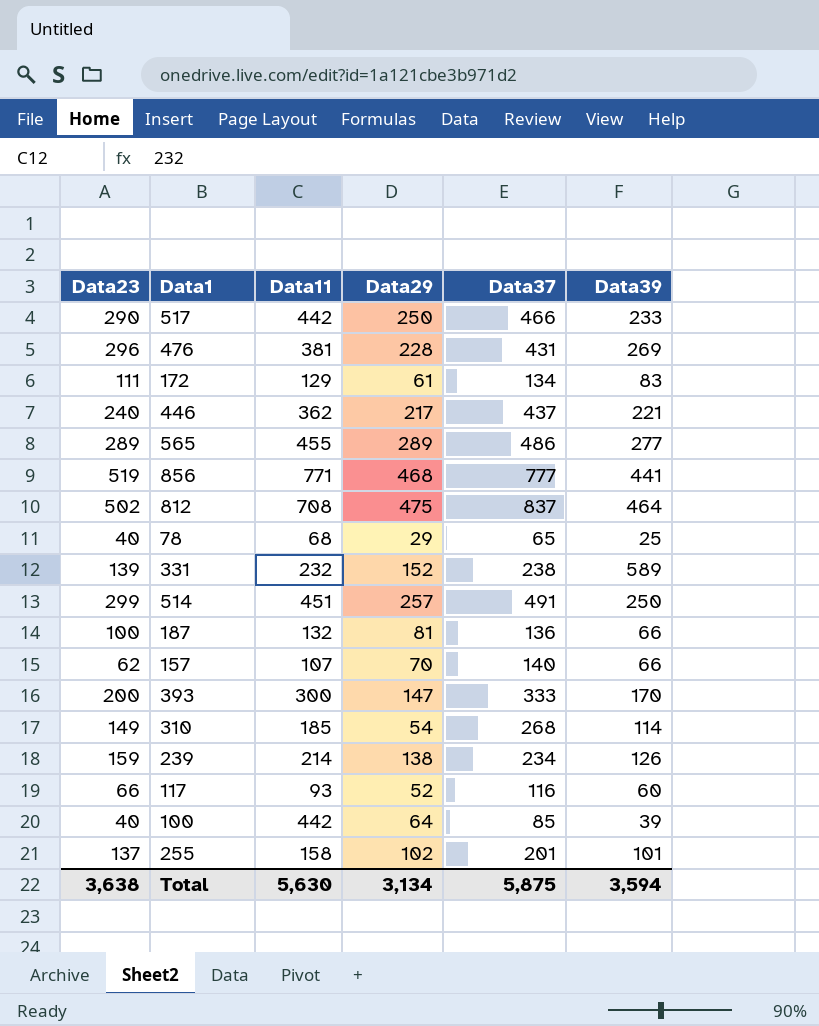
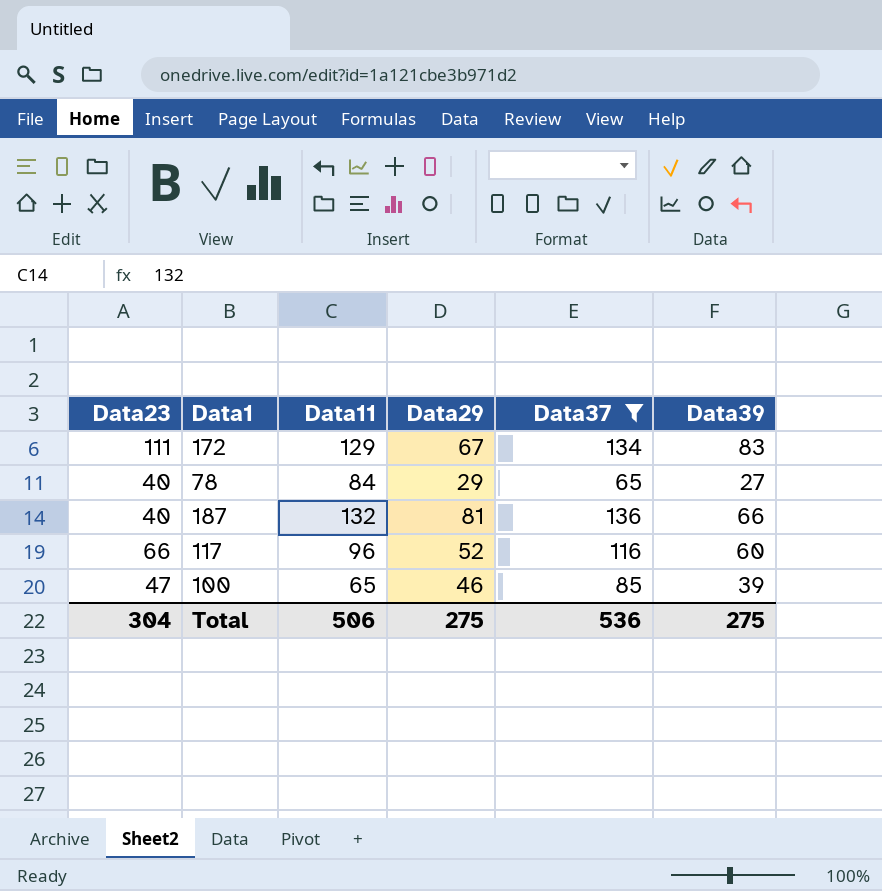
filter: none -> Data37 <= 136
172 | Data29: 61 -> 67
78 | Data11: 68 -> 84
78 | Data39: 25 -> 27
187 | Data23: 100 -> 40
117 | Data11: 93 -> 96
100 | Data23: 40 -> 47
100 | Data11: 442 -> 65
100 | Data29: 64 -> 46
Total | Data23: 3,638 -> 304
Total | Data11: 5,630 -> 506
Total | Data29: 3,134 -> 275
Total | Data37: 5,875 -> 536
Total | Data39: 3,594 -> 275

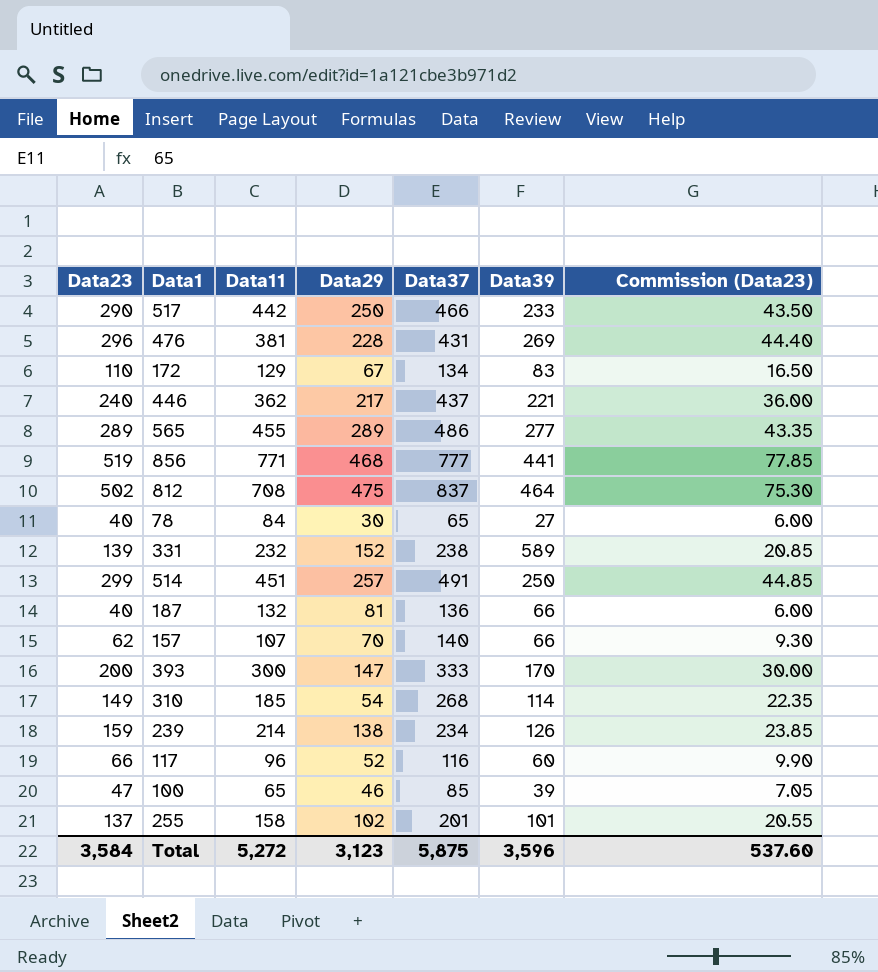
filter: Data37 <= 136 -> none
column Commission (Data23) | formula: none -> [Data23] * 0.15
172 | Data23: 111 -> 110
78 | Data29: 29 -> 30
Total | Data23: 304 -> 3,584
Total | Data11: 506 -> 5,272
Total | Data29: 275 -> 3,123
Total | Data37: 536 -> 5,875
Total | Data39: 275 -> 3,596

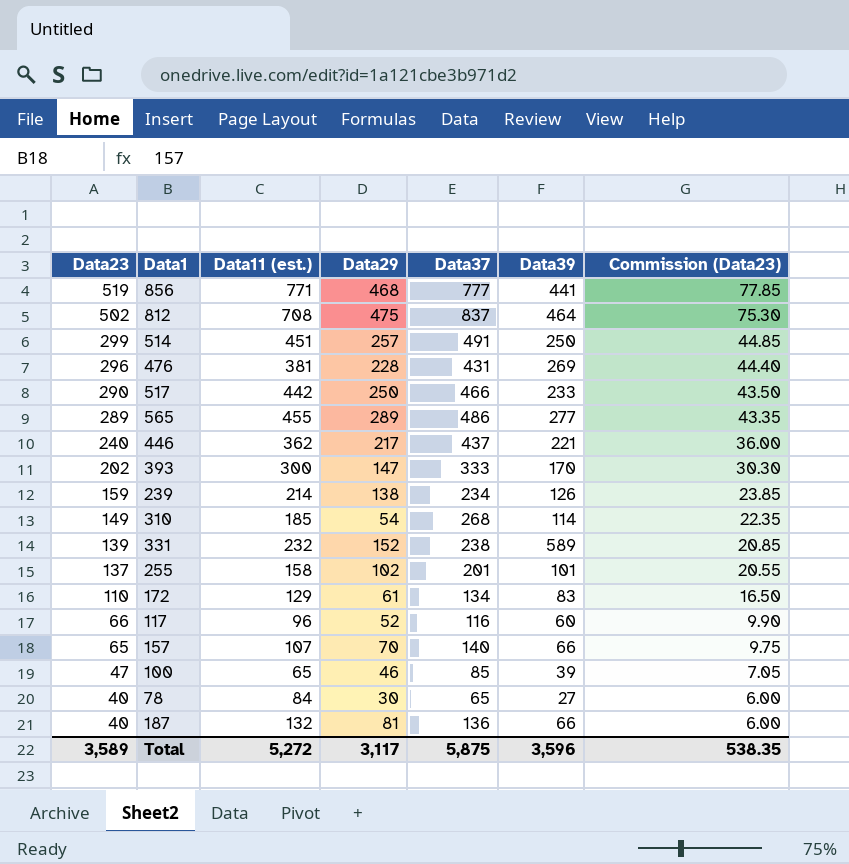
row order: none -> Data23 descending
column name: Data11 -> Data11 (est.)
393 | Data23: 200 -> 202
393 | Commission (Data23): 30.00 -> 30.30
172 | Data29: 67 -> 61
157 | Data23: 62 -> 65
157 | Commission (Data23): 9.30 -> 9.75
Total | Data23: 3,584 -> 3,589
Total | Data29: 3,123 -> 3,117
Total | Commission (Data23): 537.60 -> 538.35

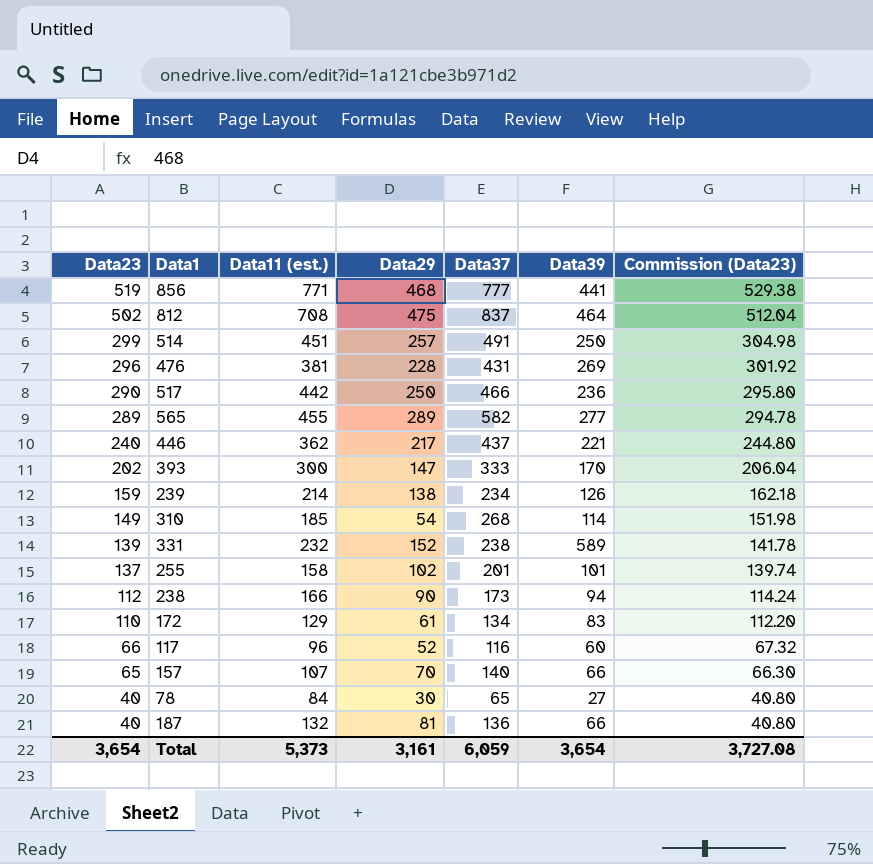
column Commission (Data23) | formula: [Data23] * 0.15 -> [Data23] * 1.02
row 100: 47 | 65 | 46 | 85 | 39 | 7.05 -> none
517 | Data39: 233 -> 236
565 | Data37: 486 -> 582
row 238: none -> 112 | 166 | 90 | 173 | 94 | 114.24
Total | Data23: 3,589 -> 3,654
Total | Data11 (est.): 5,272 -> 5,373
Total | Data29: 3,117 -> 3,161
Total | Data37: 5,875 -> 6,059
Total | Data39: 3,596 -> 3,654
Total | Commission (Data23): 538.35 -> 3,727.08

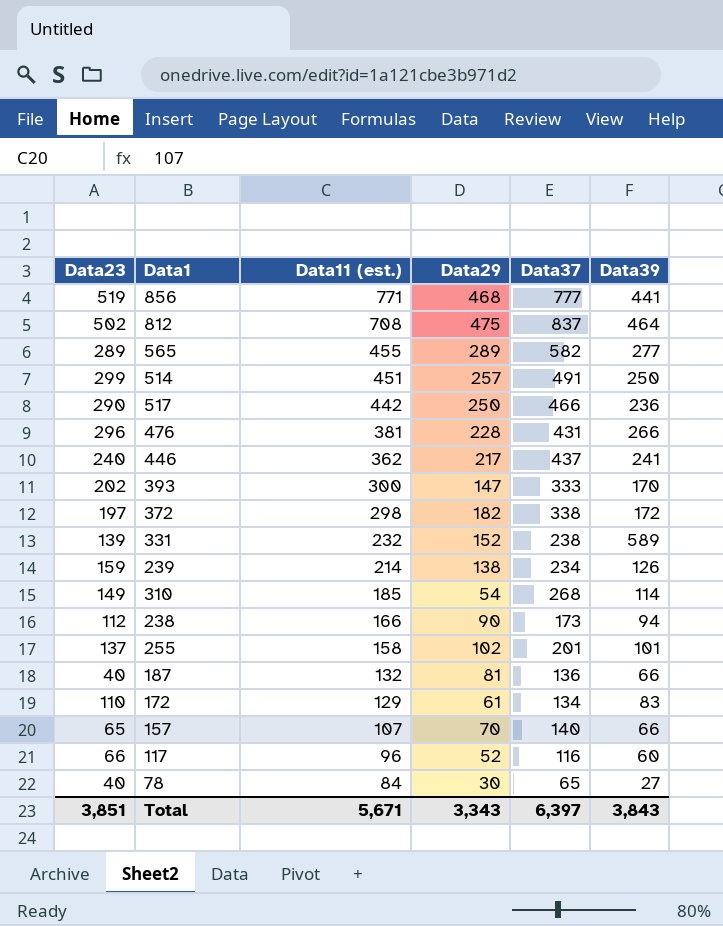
row order: Data23 descending -> Data11 (est.) descending
column Commission (Data23) | formula: [Data23] * 1.02 -> none
476 | Data39: 269 -> 266
446 | Data39: 221 -> 241
row 372: none -> 197 | 298 | 182 | 338 | 172
Total | Data23: 3,654 -> 3,851
Total | Data11 (est.): 5,373 -> 5,671
Total | Data29: 3,161 -> 3,343
Total | Data37: 6,059 -> 6,397
Total | Data39: 3,654 -> 3,843

